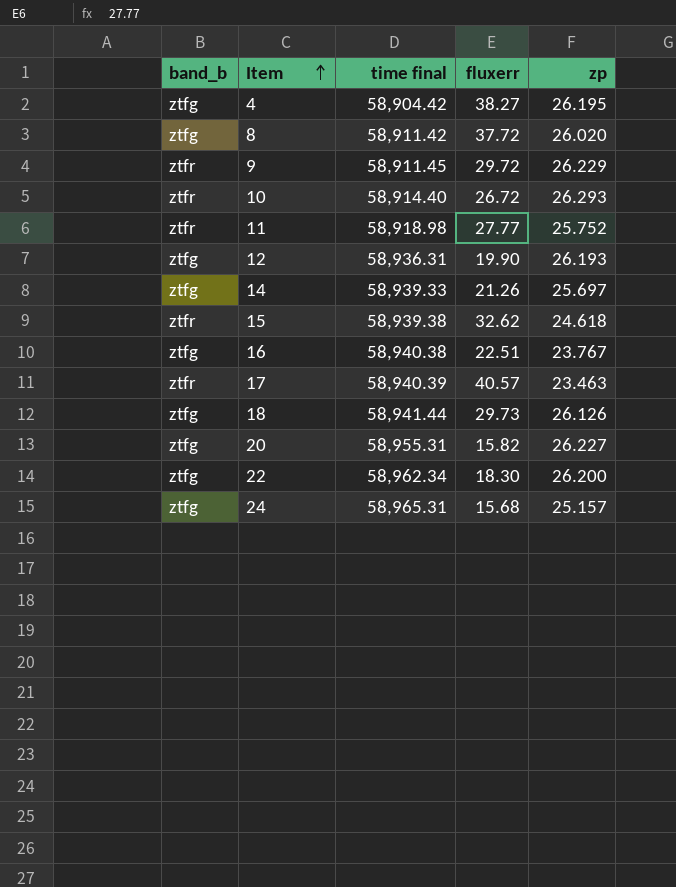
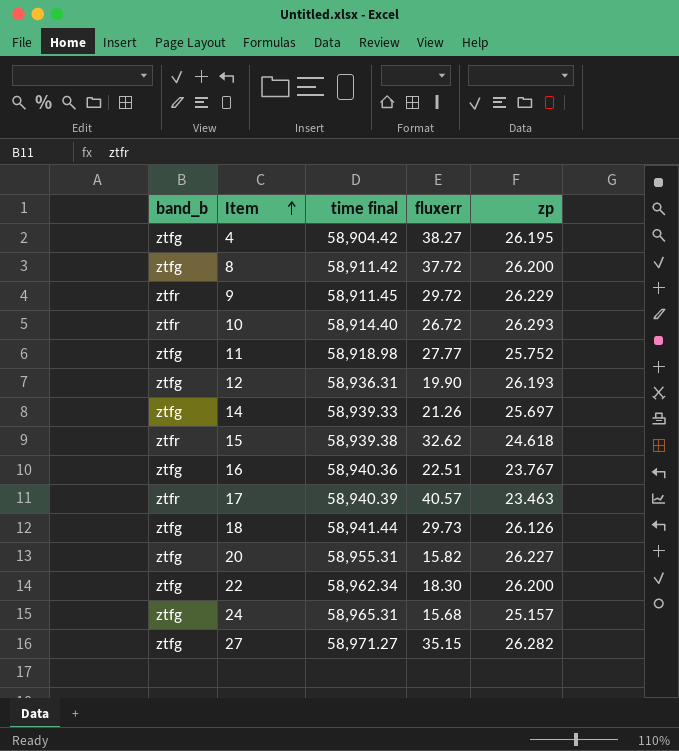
8 | zp: 26.020 -> 26.200
11 | band_b: ztfr -> ztfg
16 | time final: 58,940.38 -> 58,940.36
row 27: none -> ztfg | 58,971.27 | 35.15 | 26.282

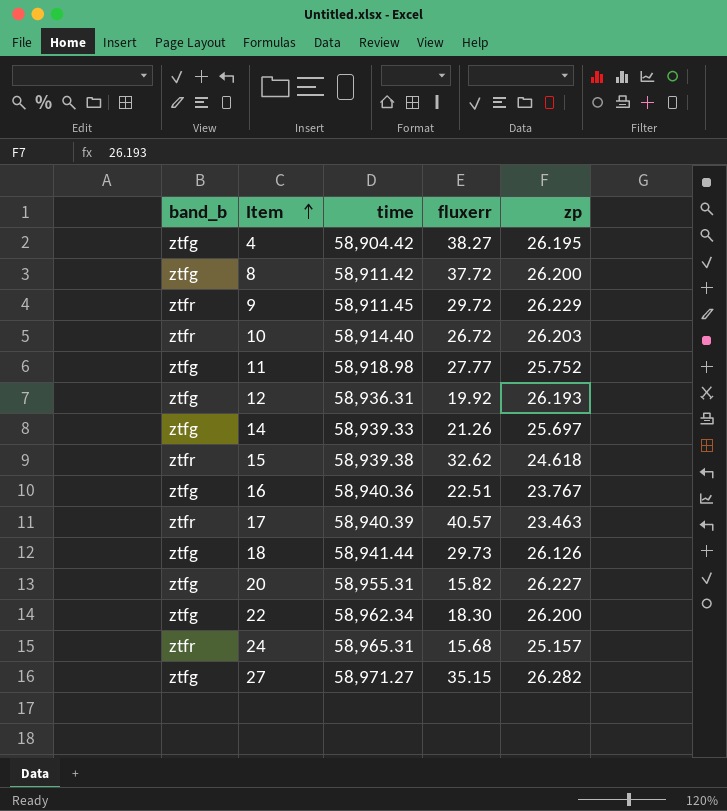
column name: time final -> time
10 | zp: 26.293 -> 26.203
12 | fluxerr: 19.90 -> 19.92
24 | band_b: ztfg -> ztfr

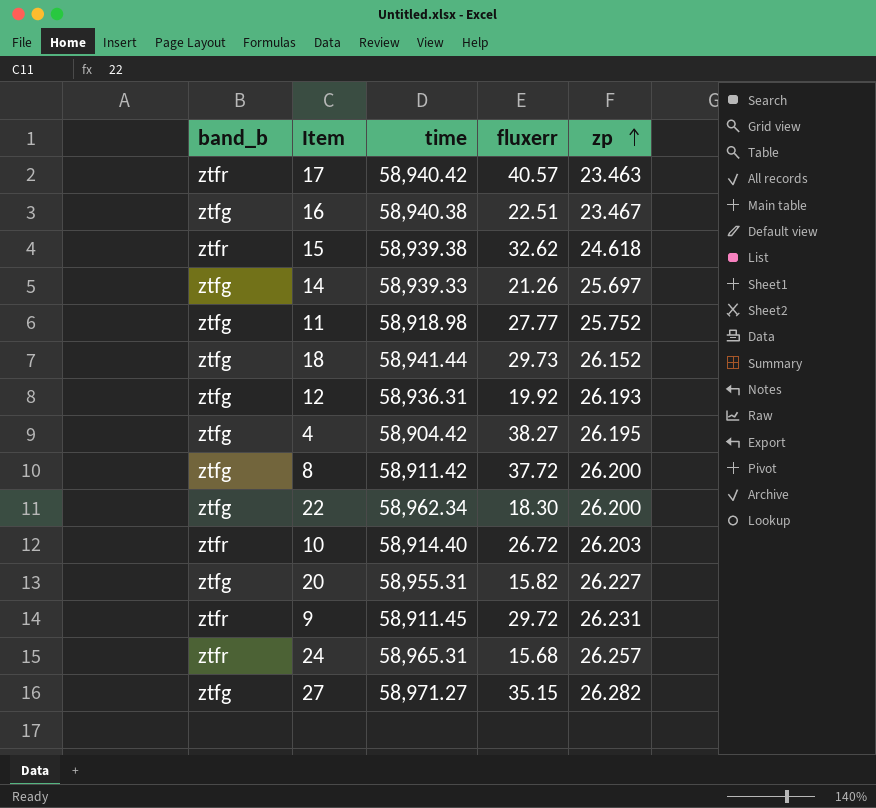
row order: Item ascending -> zp ascending
17 | time: 58,940.39 -> 58,940.42
16 | time: 58,940.36 -> 58,940.38
16 | zp: 23.767 -> 23.467
18 | zp: 26.126 -> 26.152
9 | zp: 26.229 -> 26.231
24 | zp: 25.157 -> 26.257

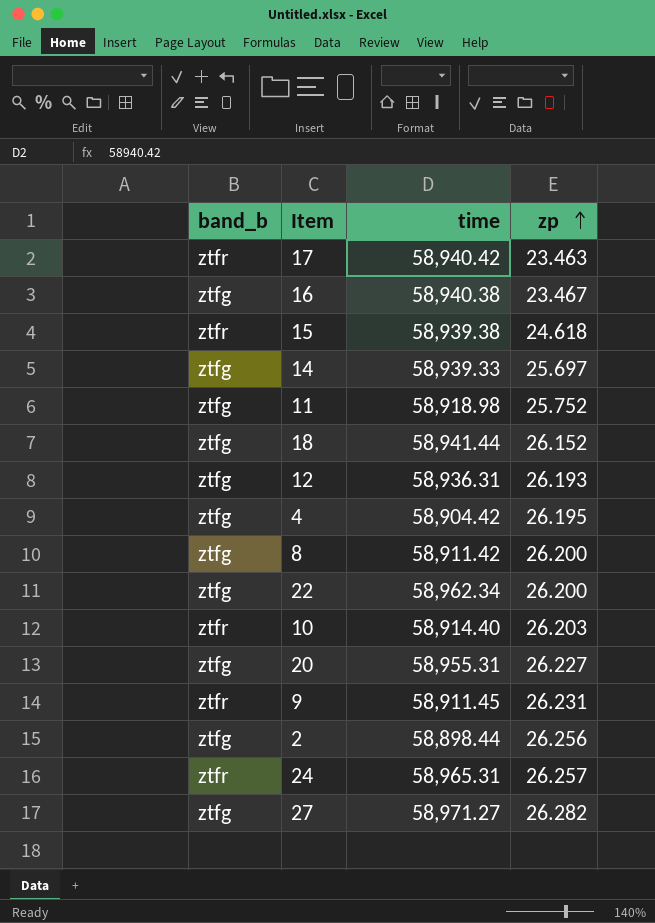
column fluxerr | position: 4 -> none
row 2: none -> ztfg | 58,898.44 | 26.256

